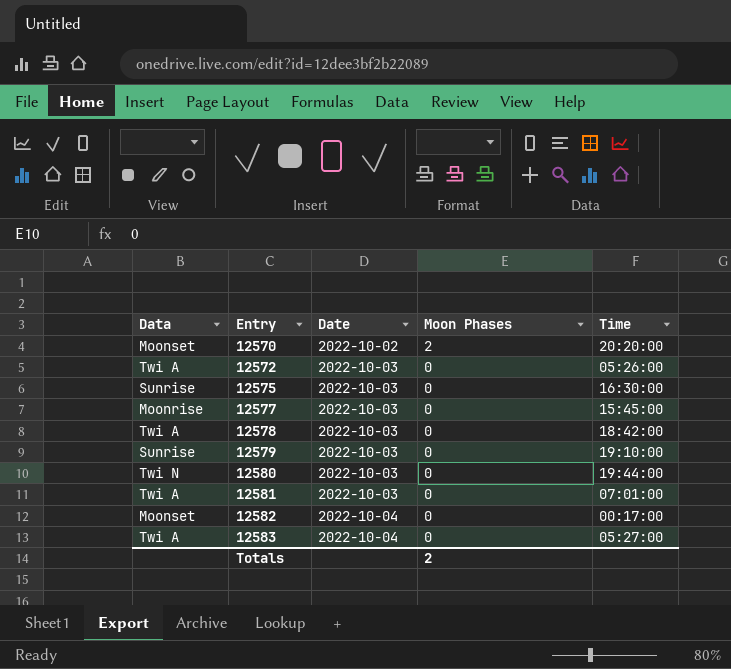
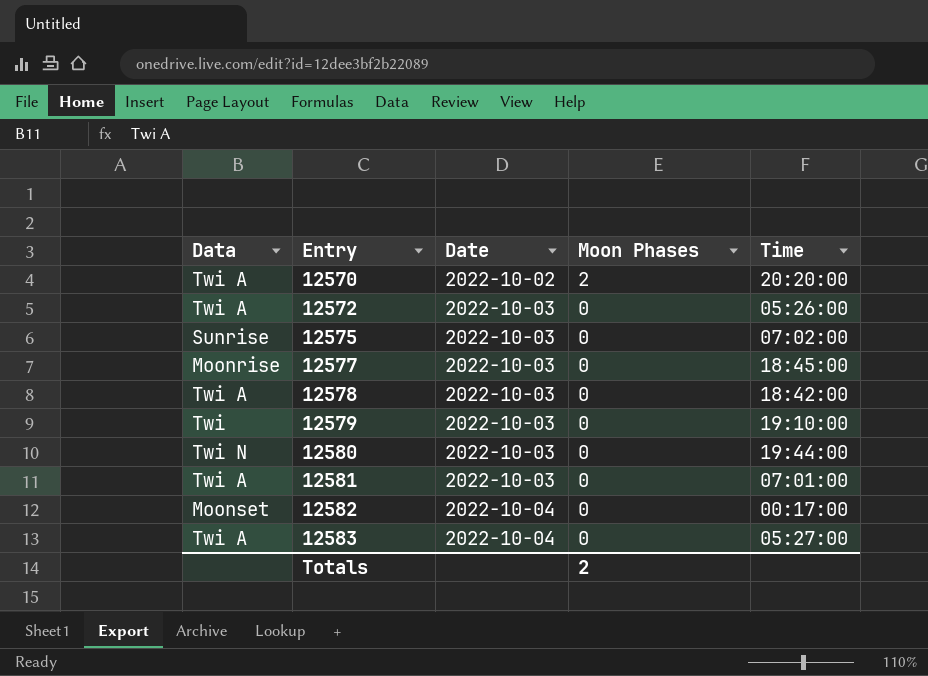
12570 | Data: Moonset -> Twi A
12575 | Time: 16:30:00 -> 07:02:00
12577 | Time: 15:45:00 -> 18:45:00
12579 | Data: Sunrise -> Twi

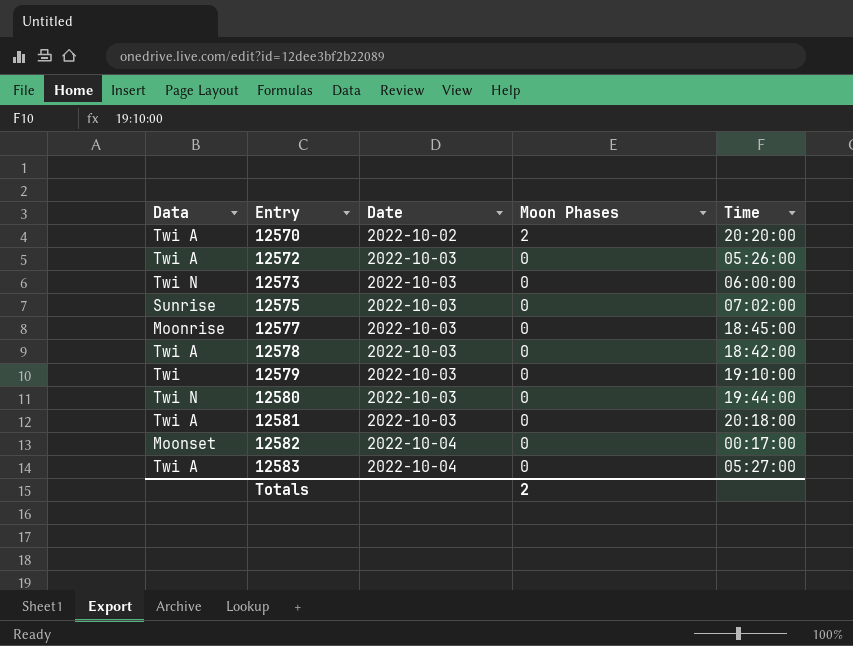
row 12573: none -> Twi N | 2022-10-03 | 0 | 06:00:00
12581 | Time: 07:01:00 -> 20:18:00

